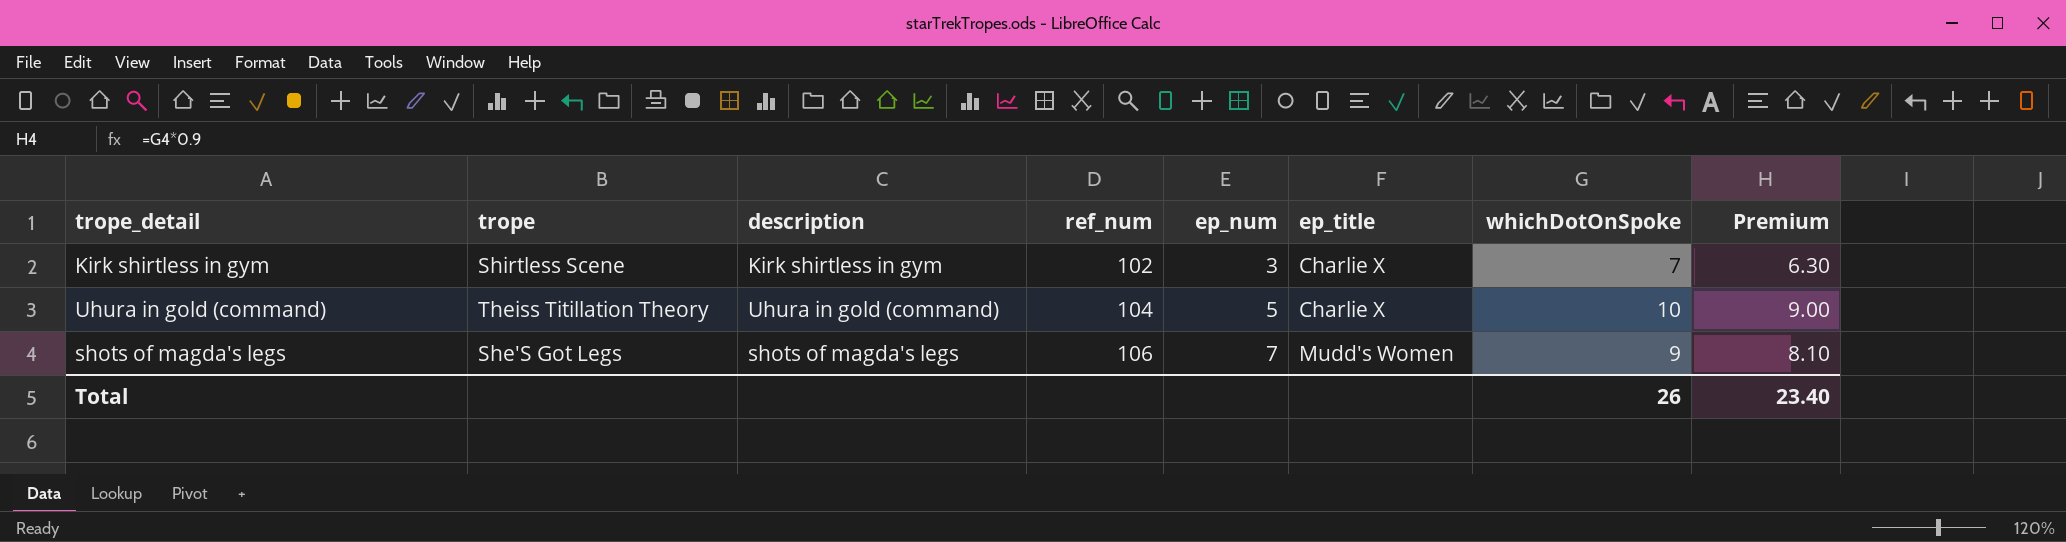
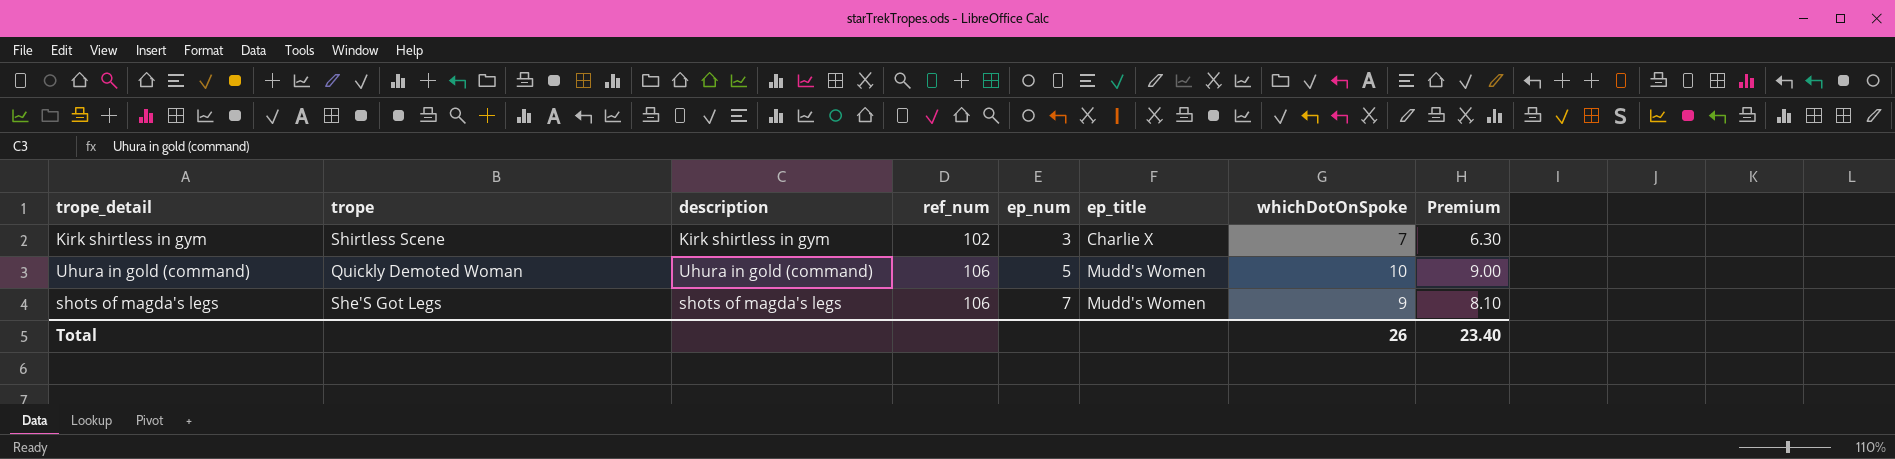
Uhura in gold (command) | trope: Theiss Titillation Theory -> Quickly Demoted Woman
Uhura in gold (command) | ref_num: 104 -> 106
Uhura in gold (command) | ep_title: Charlie X -> Mudd's Women

